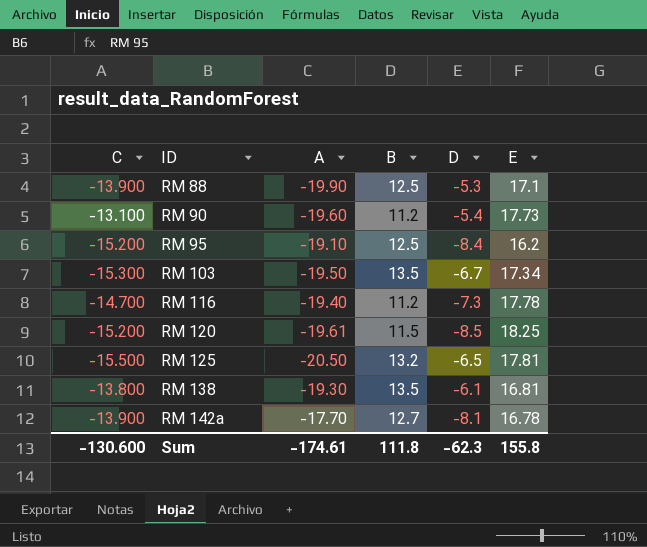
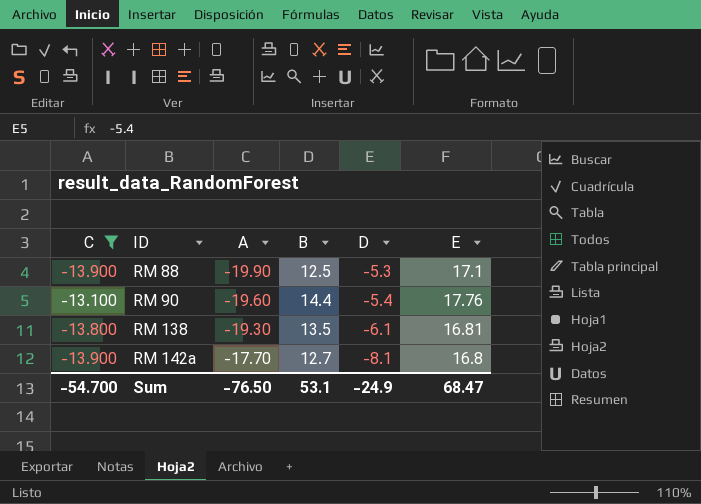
filter: none -> C >= -13.900
RM 90 | B: 11.2 -> 14.4
RM 90 | E: 17.73 -> 17.76
RM 142a | E: 16.78 -> 16.8
Sum | C: -130.600 -> -54.700
Sum | A: -174.61 -> -76.50
Sum | B: 111.8 -> 53.1
Sum | D: -62.3 -> -24.9
Sum | E: 155.8 -> 68.47

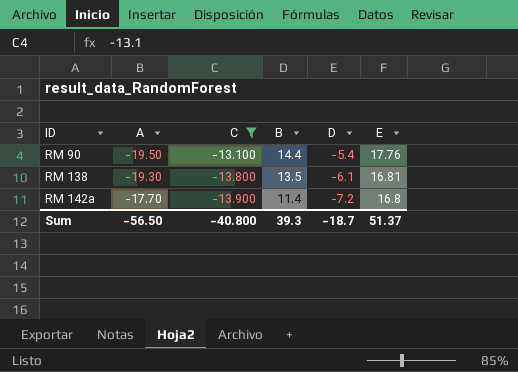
column C | position: 1 -> 3
row RM 88: -13.900 | -19.90 | 12.5 | -5.3 | 17.1 -> none
RM 90 | A: -19.60 -> -19.50
RM 142a | B: 12.7 -> 11.4
RM 142a | D: -8.1 -> -7.2
Sum | A: -76.50 -> -56.50
Sum | C: -54.700 -> -40.800
Sum | B: 53.1 -> 39.3
Sum | D: -24.9 -> -18.7
Sum | E: 68.47 -> 51.37

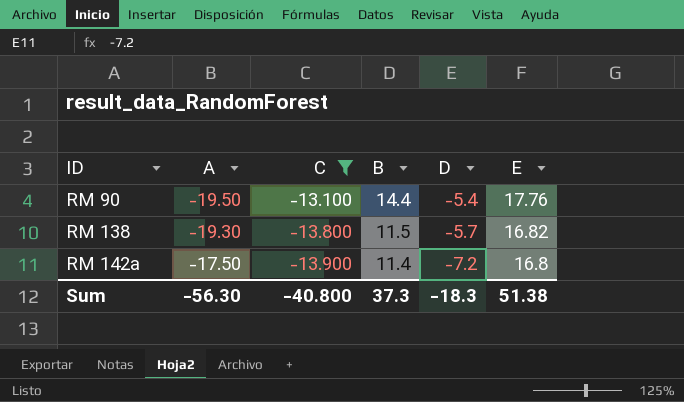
RM 138 | B: 13.5 -> 11.5
RM 138 | D: -6.1 -> -5.7
RM 138 | E: 16.81 -> 16.82
RM 142a | A: -17.70 -> -17.50
Sum | A: -56.50 -> -56.30
Sum | B: 39.3 -> 37.3
Sum | D: -18.7 -> -18.3
Sum | E: 51.37 -> 51.38

